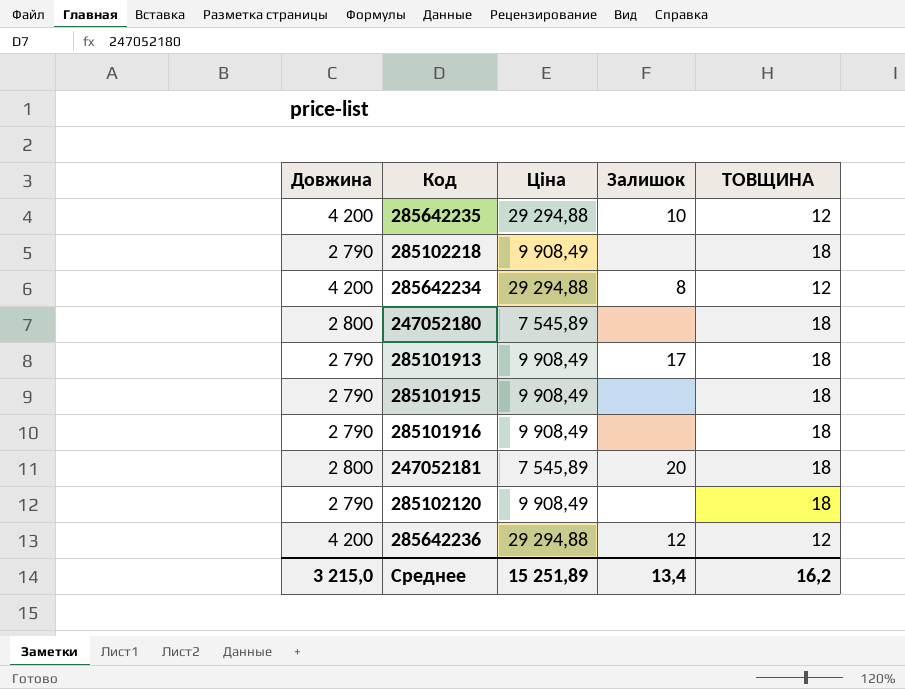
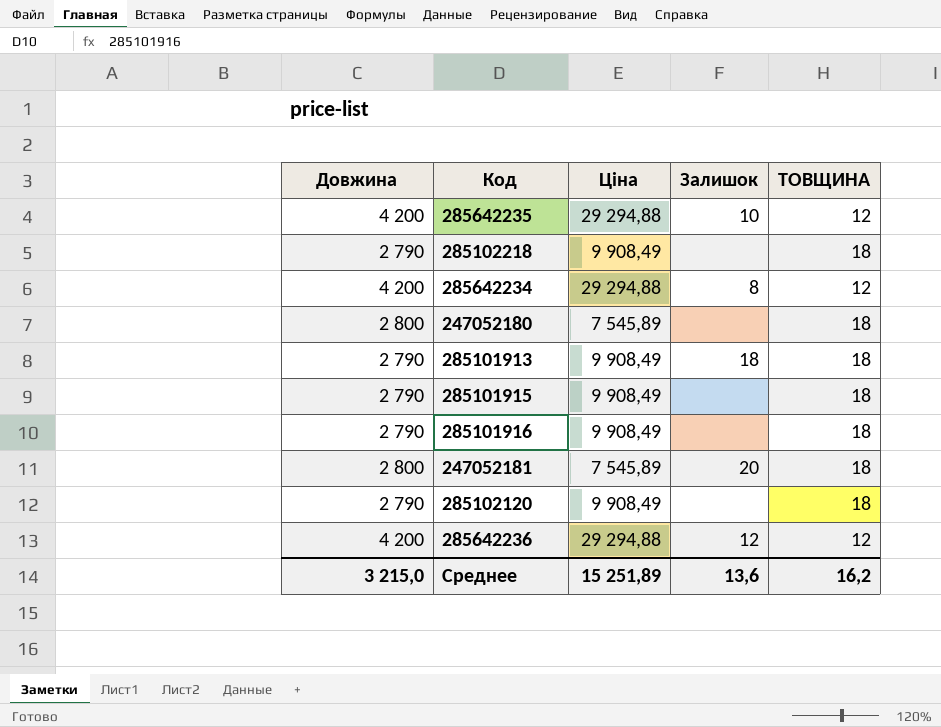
285101913 | Залишок: 17 -> 18
Среднее | Залишок: 13,4 -> 13,6

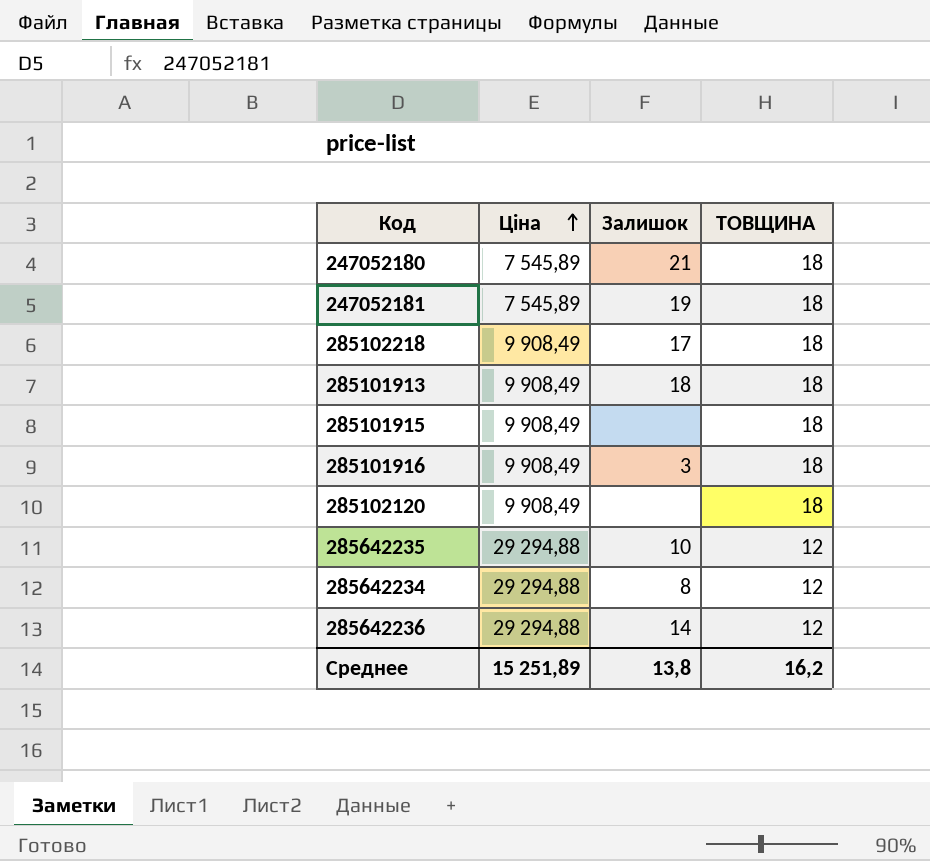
row order: none -> Ціна ascending
column Довжина | position: 1 -> none
247052180 | Залишок: none -> 21
247052181 | Залишок: 20 -> 19
285102218 | Залишок: none -> 17
285101916 | Залишок: none -> 3
285642236 | Залишок: 12 -> 14
Среднее | Залишок: 13,6 -> 13,8

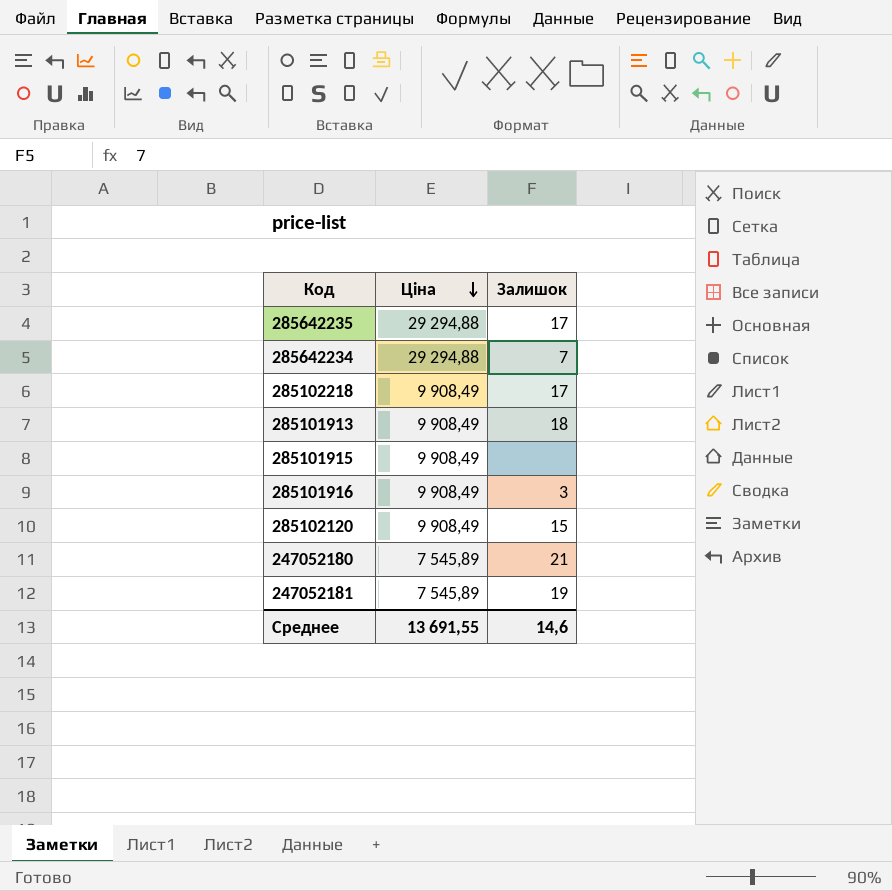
row order: Ціна ascending -> Ціна descending
column ТОВЩИНА | position: 4 -> none
row 285642236: 29 294,88 | 14 | 12 -> none
285642235 | Залишок: 10 -> 17
285642234 | Залишок: 8 -> 7
285102120 | Залишок: none -> 15
Среднее | Ціна: 15 251,89 -> 13 691,55
Среднее | Залишок: 13,8 -> 14,6

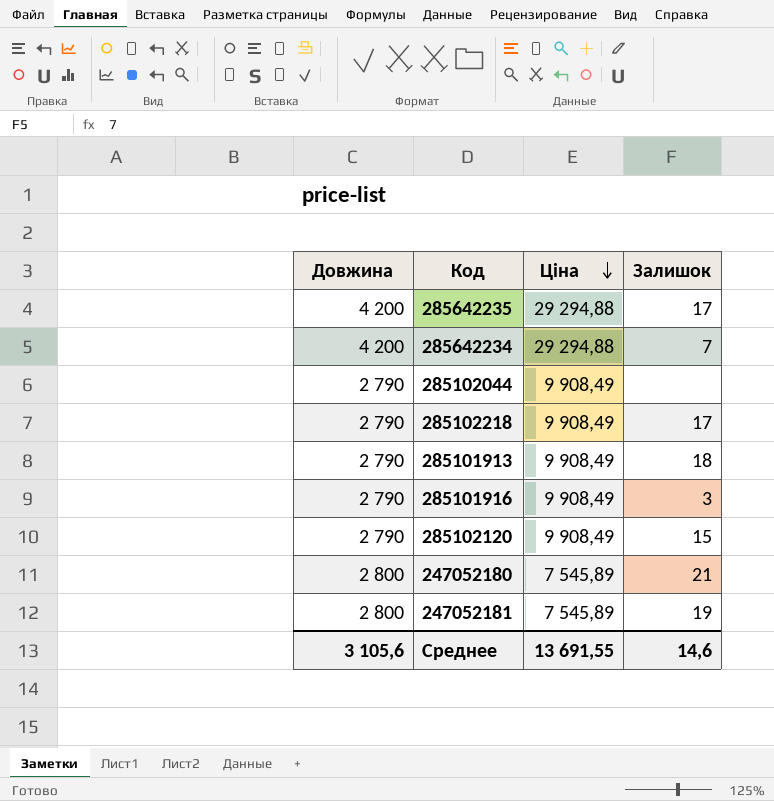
column Довжина | position: none -> 1
row 285101915: 9 908,49 | none -> none
row 285102044: none -> 2 790 | 9 908,49 | none

